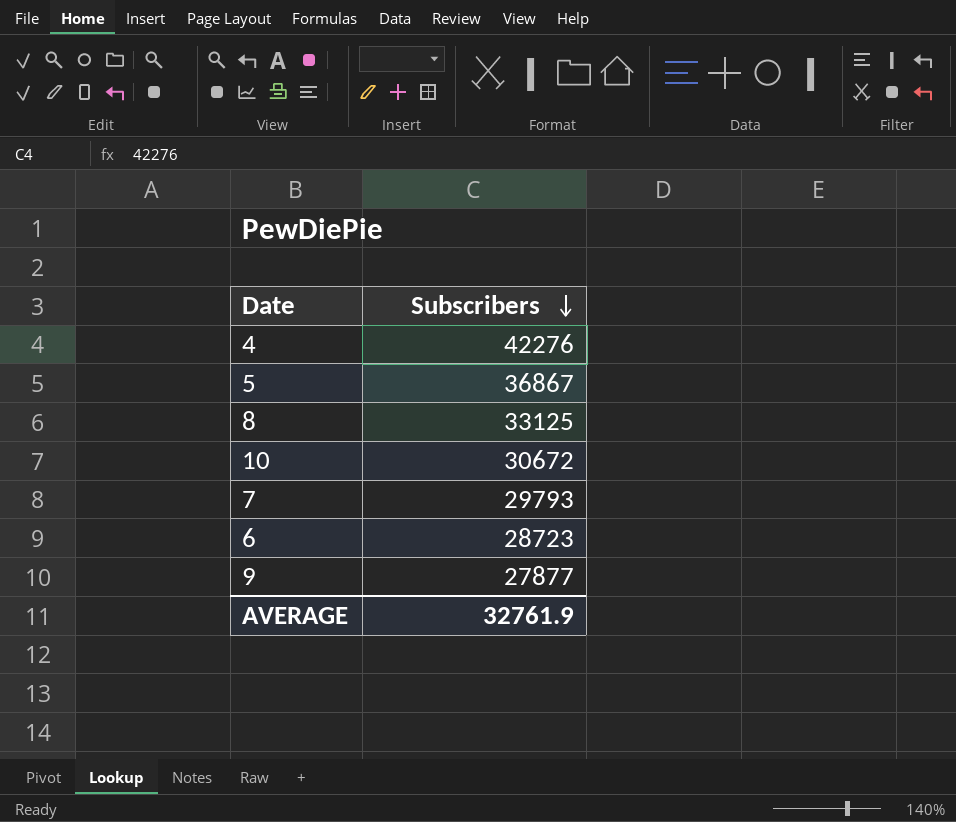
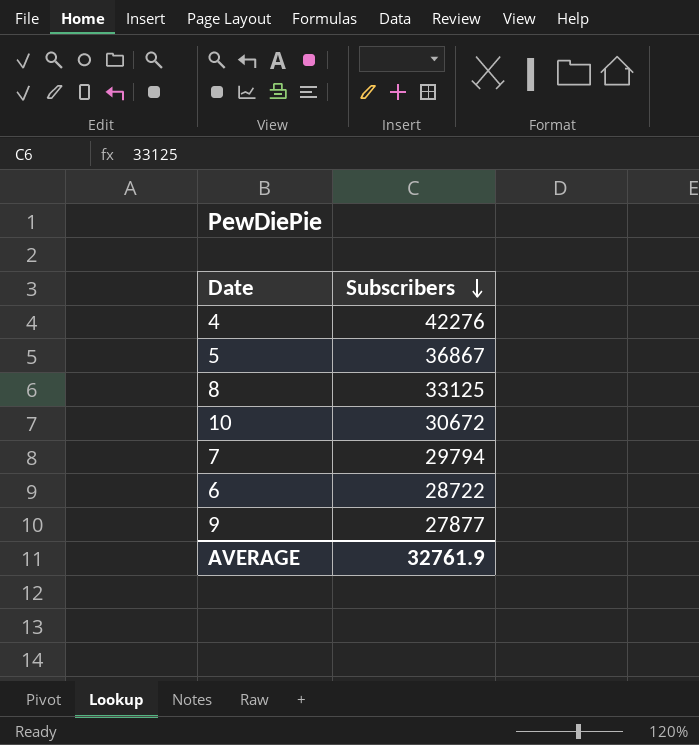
7 | Subscribers: 29793 -> 29794
6 | Subscribers: 28723 -> 28722

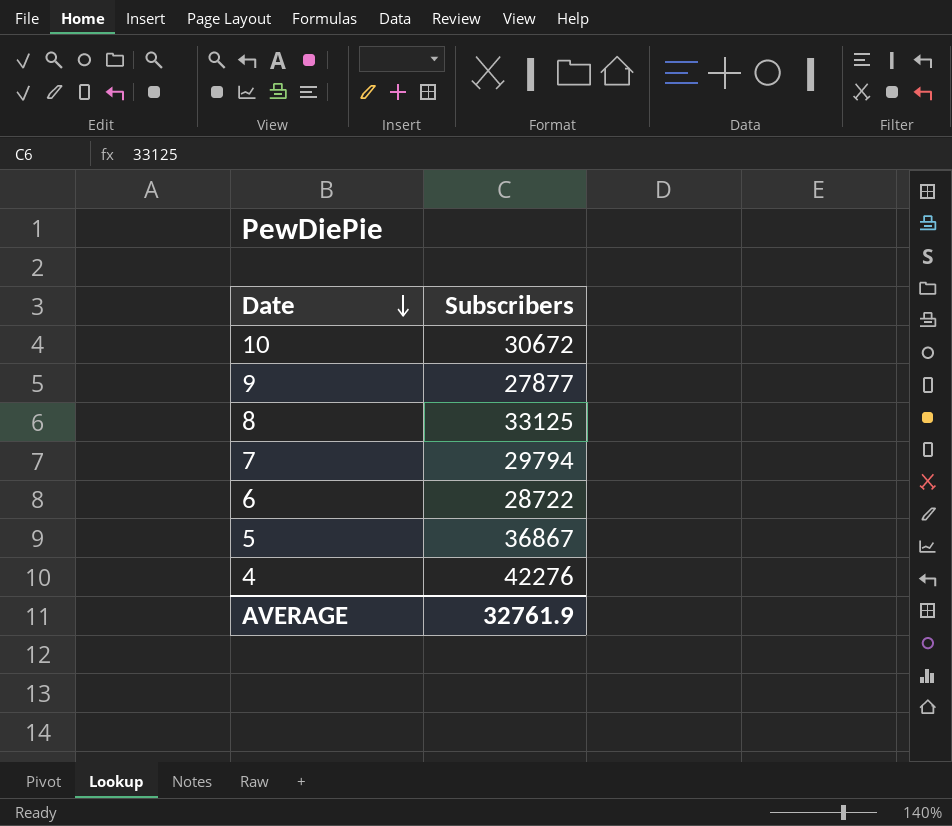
row order: Subscribers descending -> Date descending

